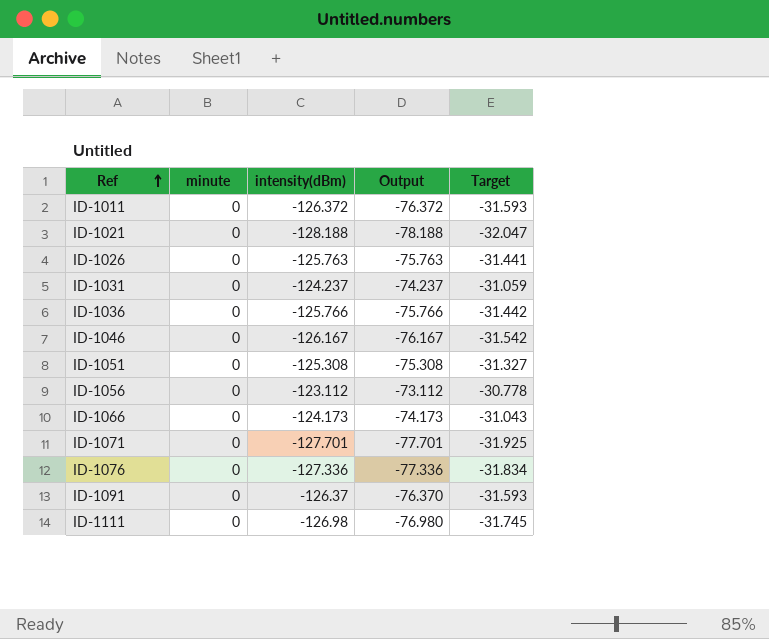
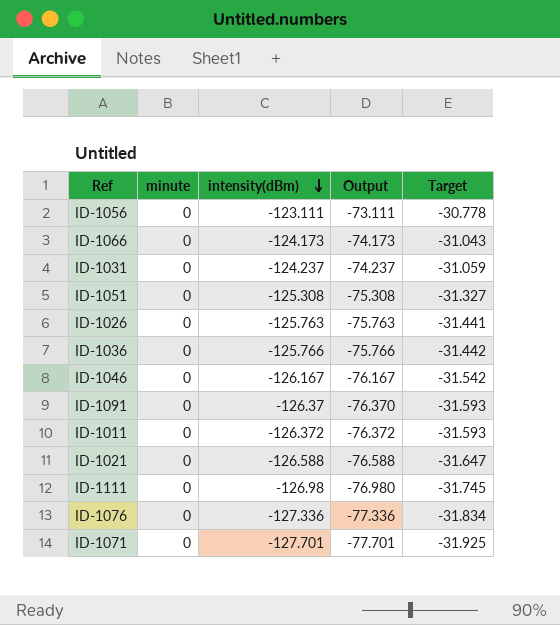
row order: Ref ascending -> intensity(dBm) descending
ID-1056 | intensity(dBm): -123.112 -> -123.111
ID-1056 | Output: -73.112 -> -73.111
ID-1021 | intensity(dBm): -128.188 -> -126.588
ID-1021 | Output: -78.188 -> -76.588
ID-1021 | Target: -32.047 -> -31.647

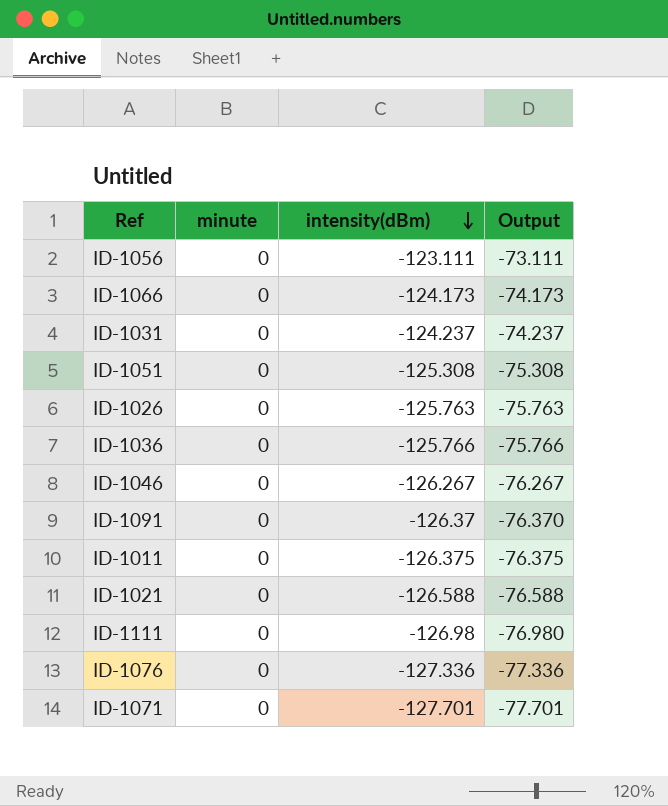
column Target | formula: [intensity(dBm)] * 0.25 -> none
ID-1046 | intensity(dBm): -126.167 -> -126.267
ID-1046 | Output: -76.167 -> -76.267
ID-1011 | intensity(dBm): -126.372 -> -126.375
ID-1011 | Output: -76.372 -> -76.375

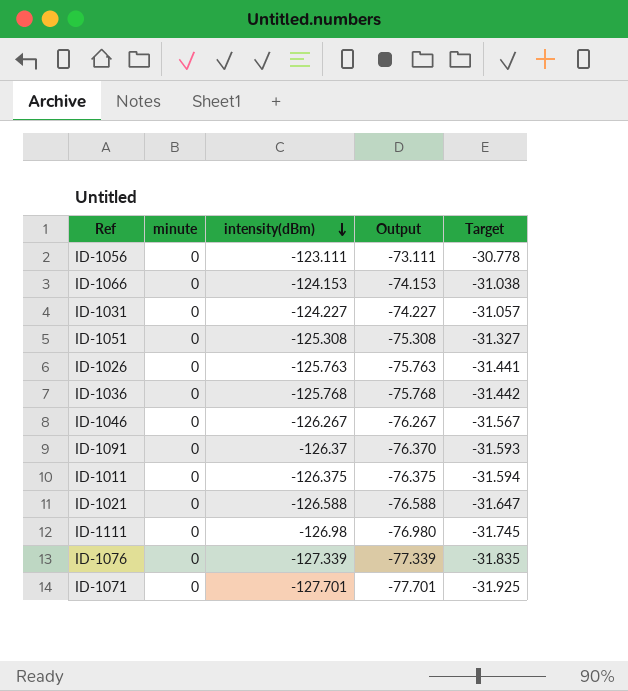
column Target | formula: none -> [intensity(dBm)] * 0.25
ID-1066 | intensity(dBm): -124.173 -> -124.153
ID-1066 | Output: -74.173 -> -74.153
ID-1031 | intensity(dBm): -124.237 -> -124.227
ID-1031 | Output: -74.237 -> -74.227
ID-1036 | intensity(dBm): -125.766 -> -125.768
ID-1036 | Output: -75.766 -> -75.768
ID-1076 | intensity(dBm): -127.336 -> -127.339
ID-1076 | Output: -77.336 -> -77.339

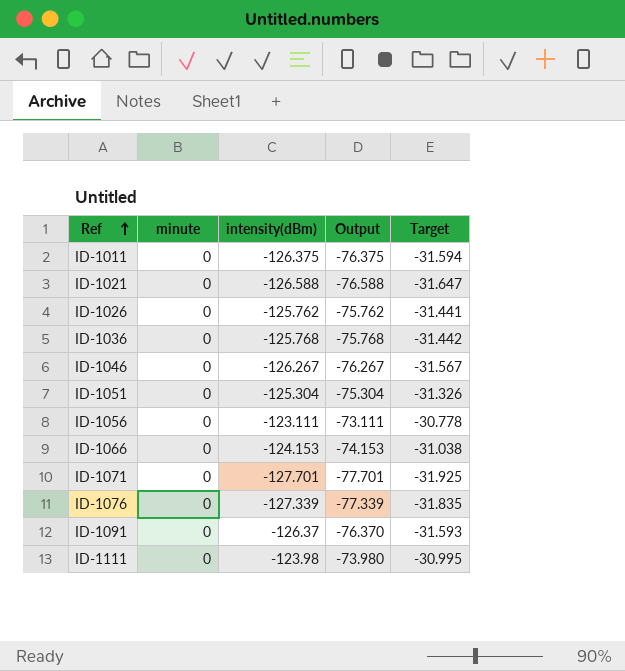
row order: intensity(dBm) descending -> Ref ascending
row ID-1031: 0 | -124.227 | -74.227 | -31.057 -> none
ID-1026 | intensity(dBm): -125.763 -> -125.762
ID-1026 | Output: -75.763 -> -75.762
ID-1051 | intensity(dBm): -125.308 -> -125.304
ID-1051 | Output: -75.308 -> -75.304
ID-1051 | Target: -31.327 -> -31.326
ID-1111 | intensity(dBm): -126.98 -> -123.98
ID-1111 | Output: -76.980 -> -73.980
ID-1111 | Target: -31.745 -> -30.995

